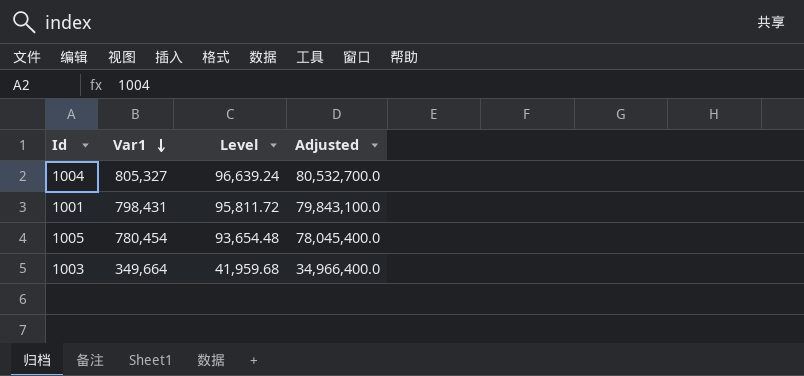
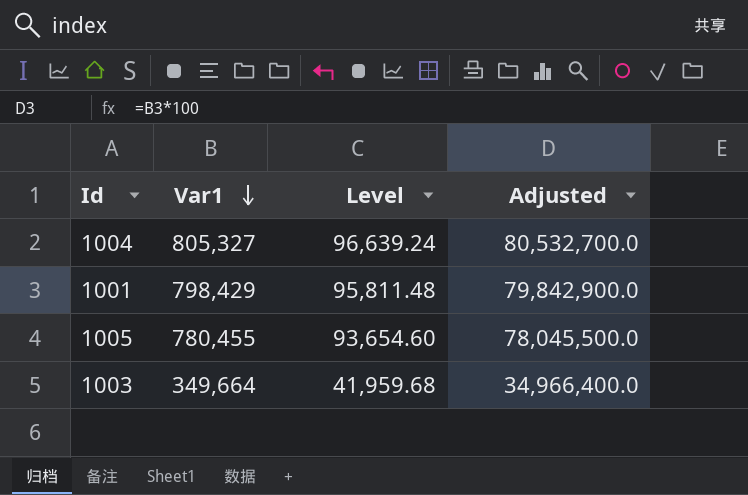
1001 | Var1: 798,431 -> 798,429
1001 | Level: 95,811.72 -> 95,811.48
1001 | Adjusted: 79,843,100.0 -> 79,842,900.0
1005 | Var1: 780,454 -> 780,455
1005 | Level: 93,654.48 -> 93,654.60
1005 | Adjusted: 78,045,400.0 -> 78,045,500.0

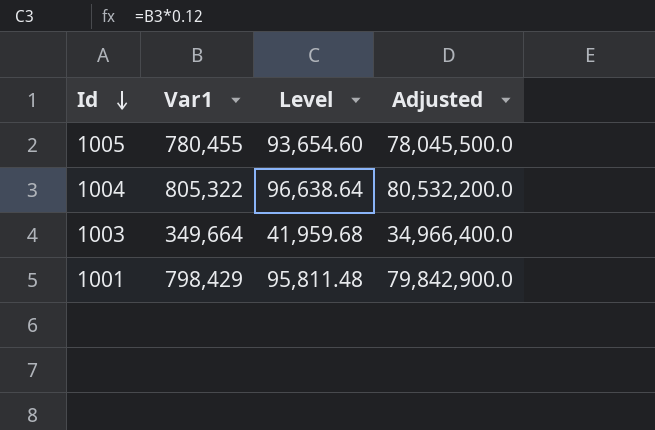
row order: Var1 descending -> Id descending
1004 | Var1: 805,327 -> 805,322
1004 | Level: 96,639.24 -> 96,638.64
1004 | Adjusted: 80,532,700.0 -> 80,532,200.0

